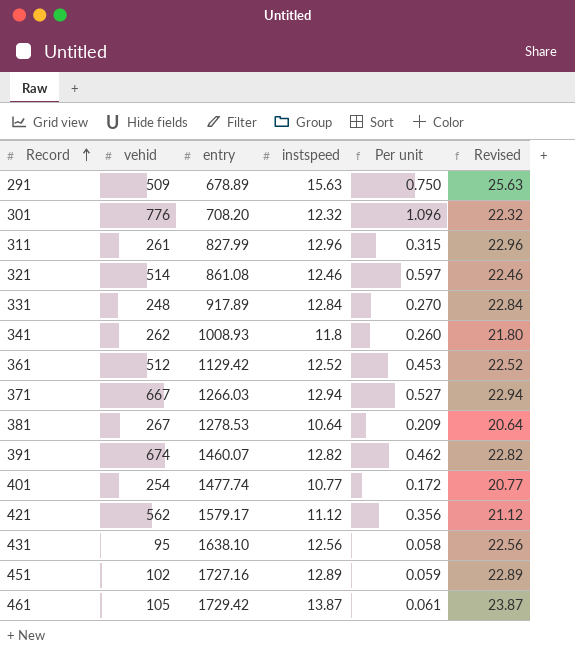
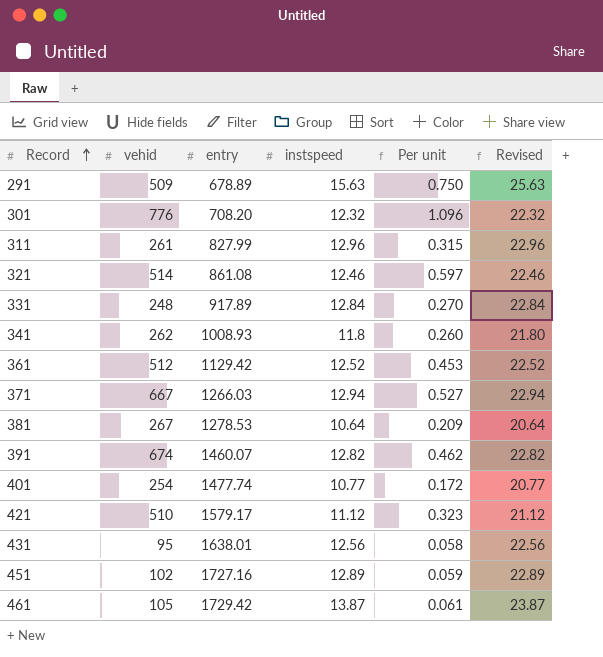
421 | vehid: 562 -> 510
421 | Per unit: 0.356 -> 0.323
431 | entry: 1638.10 -> 1638.01

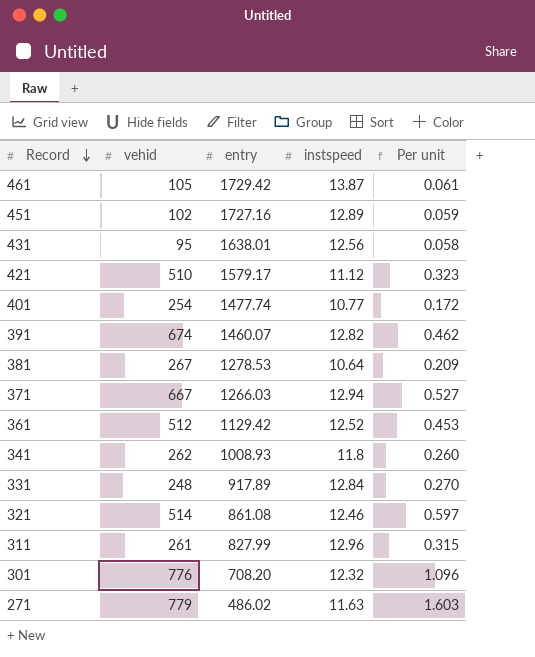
row order: Record ascending -> Record descending
column Revised | formula: [instspeed] + 10 -> none
row 291: 509 | 678.89 | 15.63 | 0.750 | 25.63 -> none
row 271: none -> 779 | 486.02 | 11.63 | 1.603

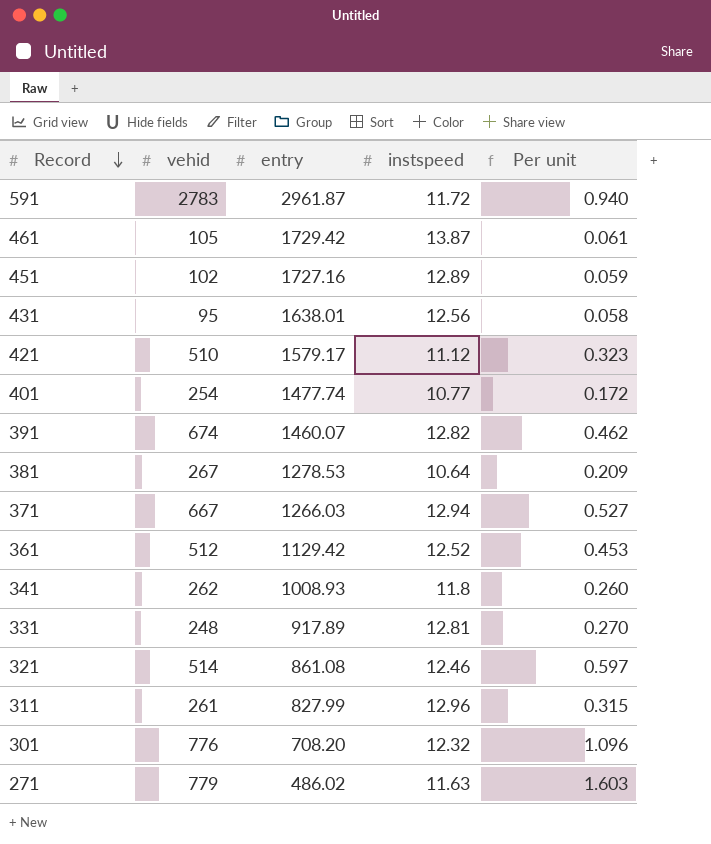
row 591: none -> 2783 | 2961.87 | 11.72 | 0.940
331 | instspeed: 12.84 -> 12.81

